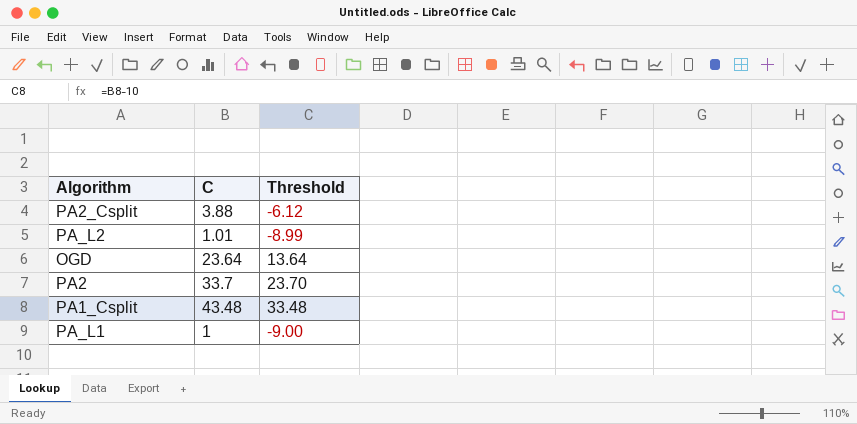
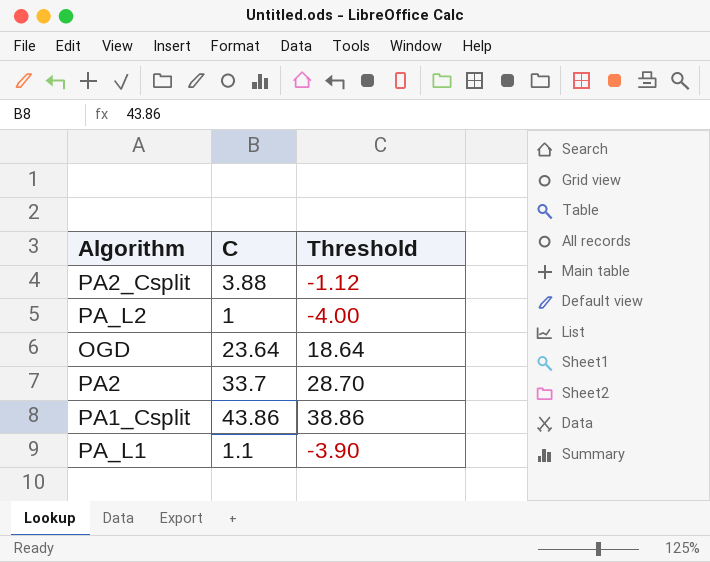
column Threshold | formula: [C] - 10 -> [C] - 5
PA_L2 | C: 1.01 -> 1
PA1_Csplit | C: 43.48 -> 43.86
PA_L1 | C: 1 -> 1.1

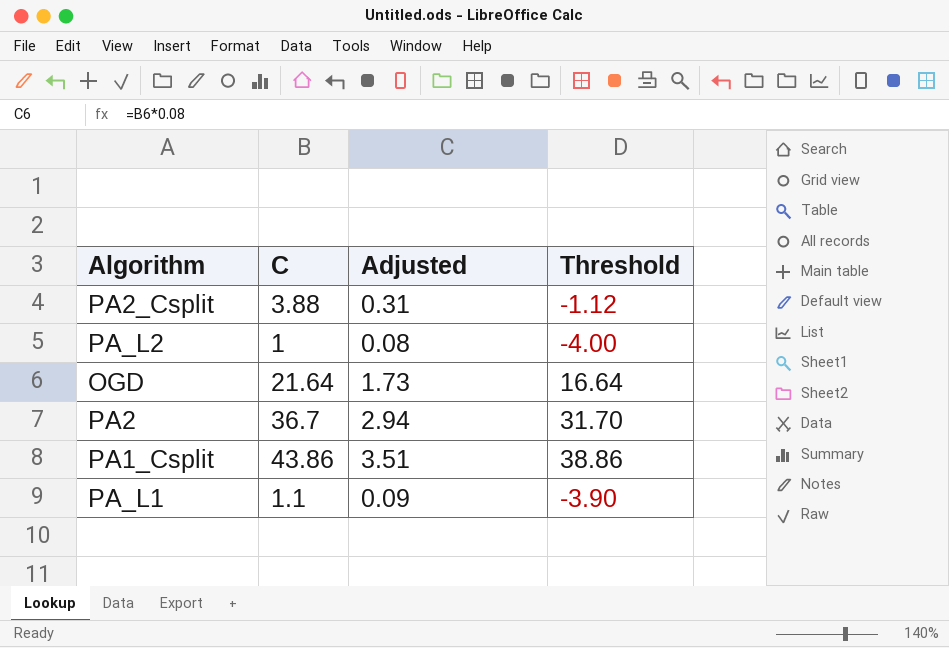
column Adjusted | formula: none -> [C] * 0.08
OGD | C: 23.64 -> 21.64
OGD | Threshold: 18.64 -> 16.64
PA2 | C: 33.7 -> 36.7
PA2 | Threshold: 28.70 -> 31.70

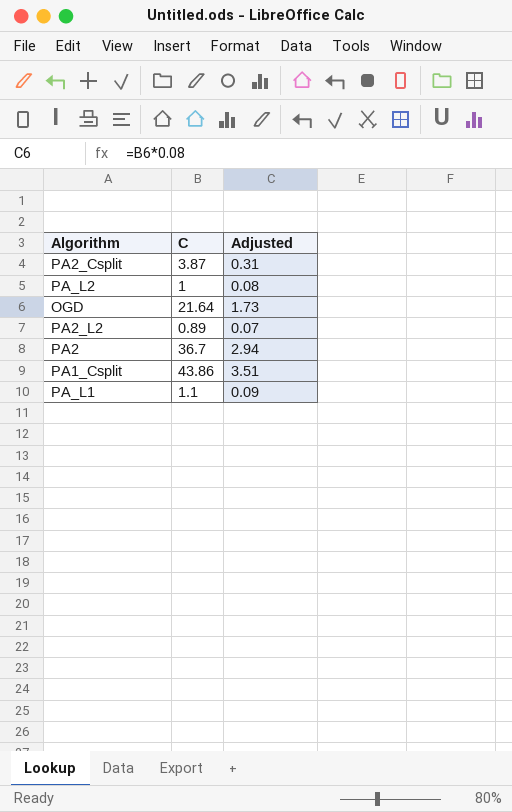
column Threshold | formula: [C] - 5 -> none
PA2_Csplit | C: 3.88 -> 3.87
row PA2_L2: none -> 0.89 | 0.07

